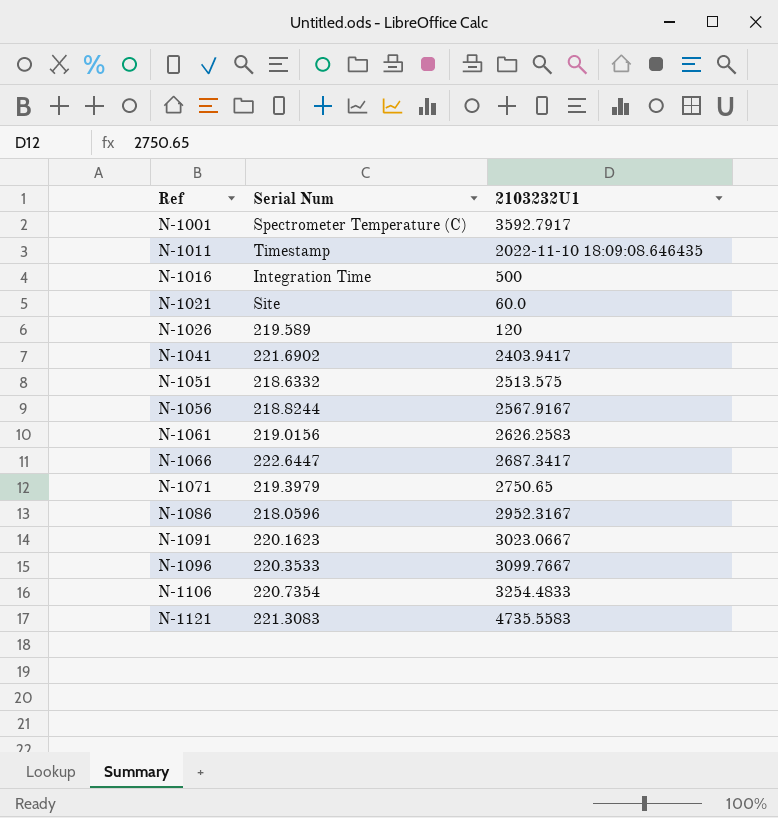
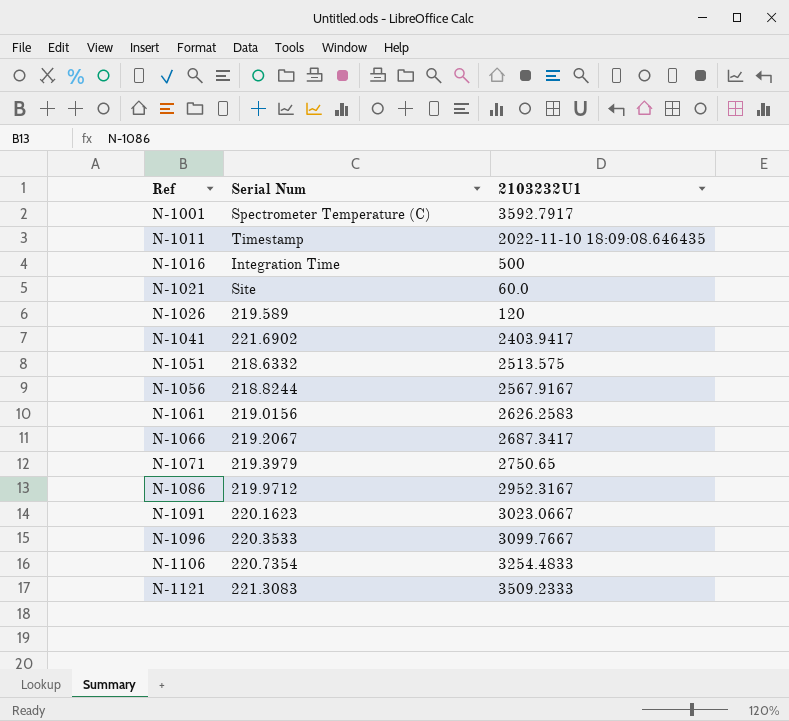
N-1066 | Serial Num: 222.6447 -> 219.2067
N-1086 | Serial Num: 218.0596 -> 219.9712
N-1121 | 2103232U1: 4735.5583 -> 3509.2333

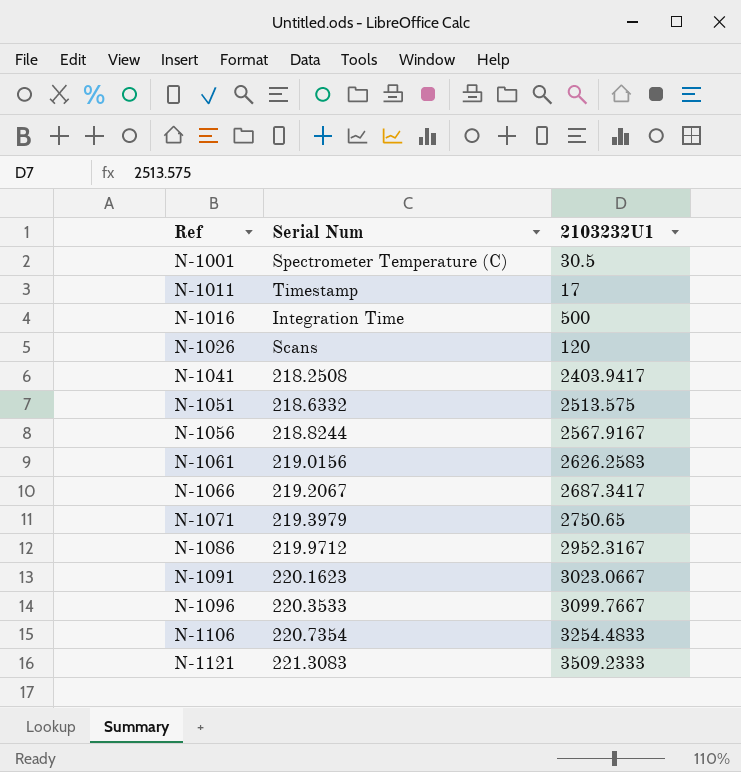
row N-1021: Site | 60.0 -> none
N-1001 | 2103232U1: 3592.7917 -> 30.5
N-1011 | 2103232U1: 2022-11-10 18:09:08.646435 -> 17
N-1026 | Serial Num: 219.589 -> Scans
N-1041 | Serial Num: 221.6902 -> 218.2508

